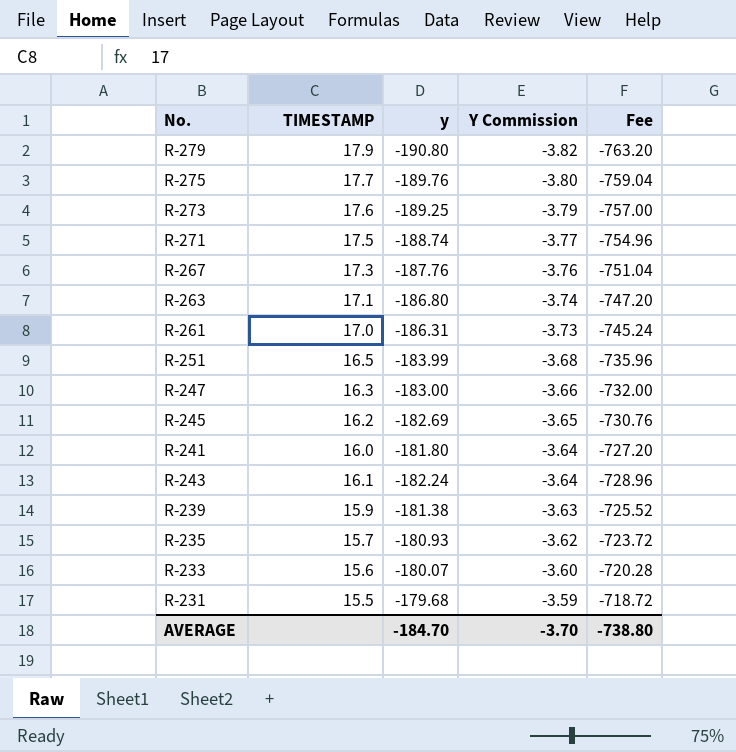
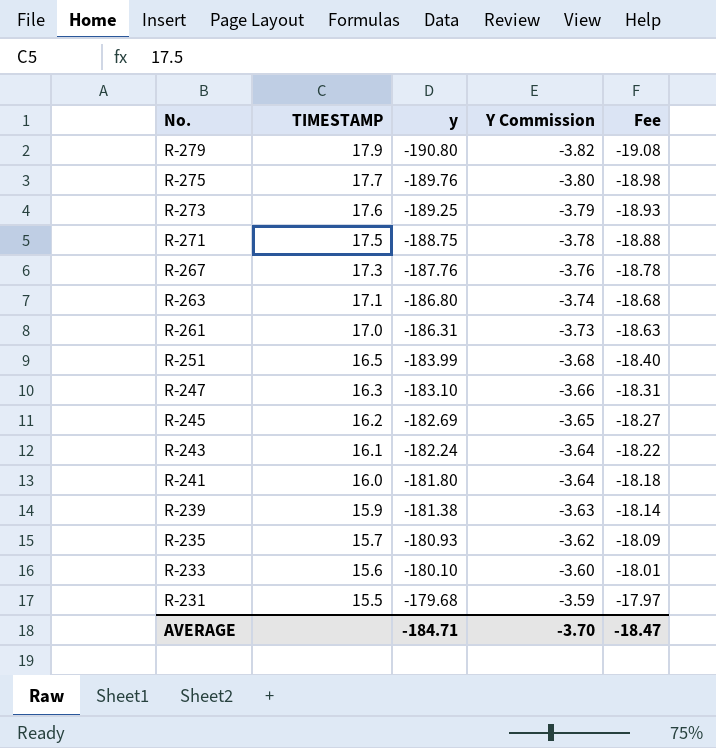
row order: Y Commission ascending -> No. descending
column Fee | formula: [y] * 4 -> [y] * 0.1
R-271 | y: -188.74 -> -188.75
R-271 | Y Commission: -3.77 -> -3.78
R-247 | y: -183.00 -> -183.10
R-233 | y: -180.07 -> -180.10
AVERAGE | y: -184.70 -> -184.71
AVERAGE | Fee: -738.80 -> -18.47

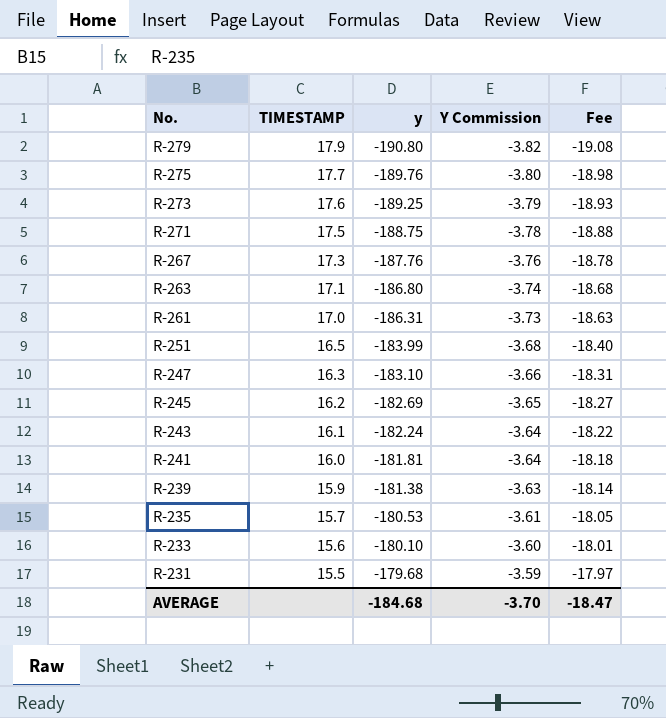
R-241 | y: -181.80 -> -181.81
R-235 | y: -180.93 -> -180.53
R-235 | Y Commission: -3.62 -> -3.61
R-235 | Fee: -18.09 -> -18.05
AVERAGE | y: -184.71 -> -184.68

